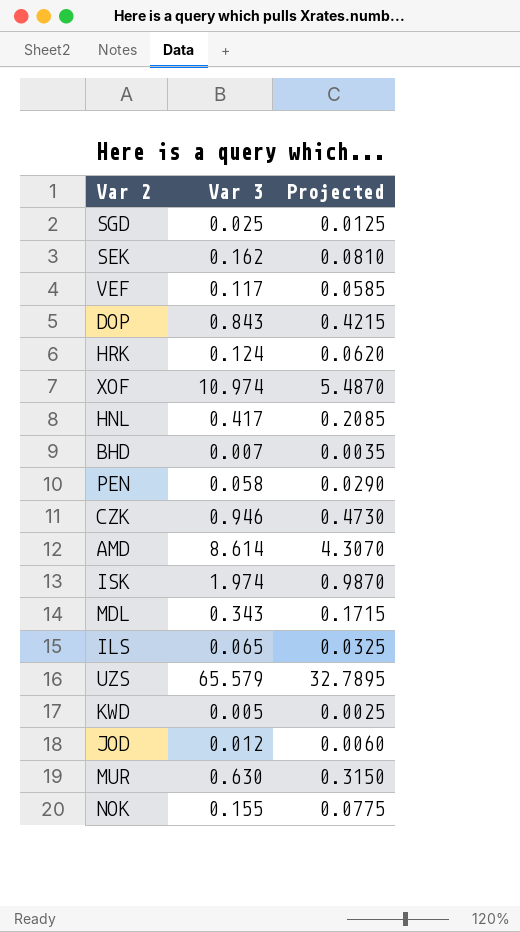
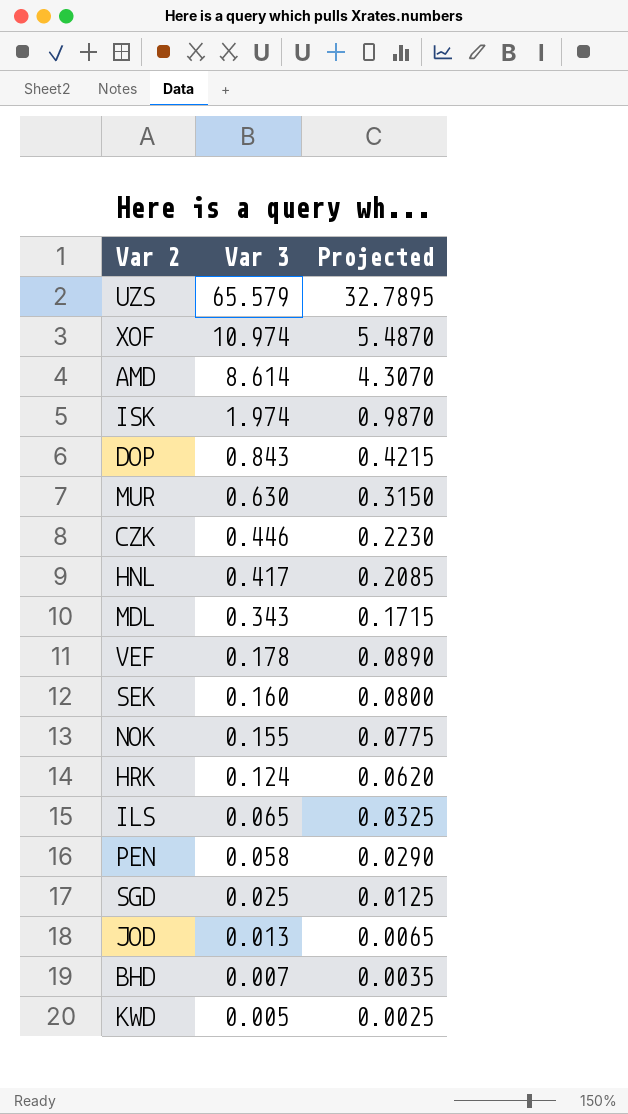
row order: none -> Var 3 descending
CZK | Var 3: 0.946 -> 0.446
CZK | Projected: 0.4730 -> 0.2230
VEF | Var 3: 0.117 -> 0.178
VEF | Projected: 0.0585 -> 0.0890
SEK | Var 3: 0.162 -> 0.160
SEK | Projected: 0.0810 -> 0.0800
JOD | Var 3: 0.012 -> 0.013
JOD | Projected: 0.0060 -> 0.0065

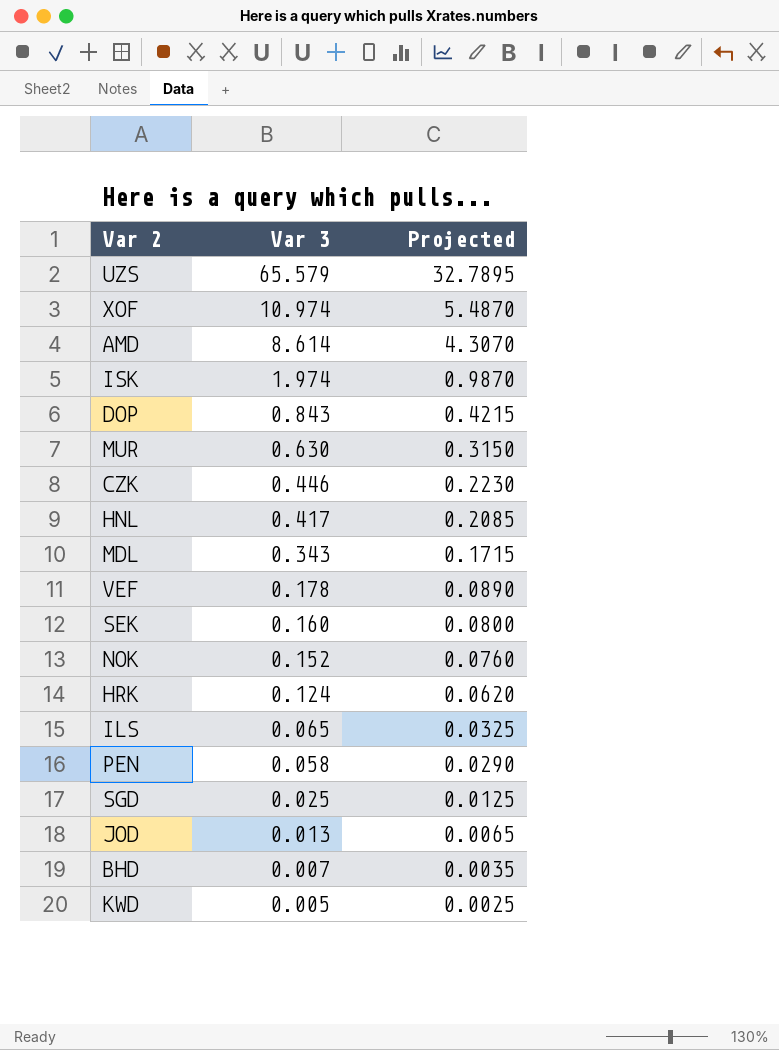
NOK | Var 3: 0.155 -> 0.152
NOK | Projected: 0.0775 -> 0.0760

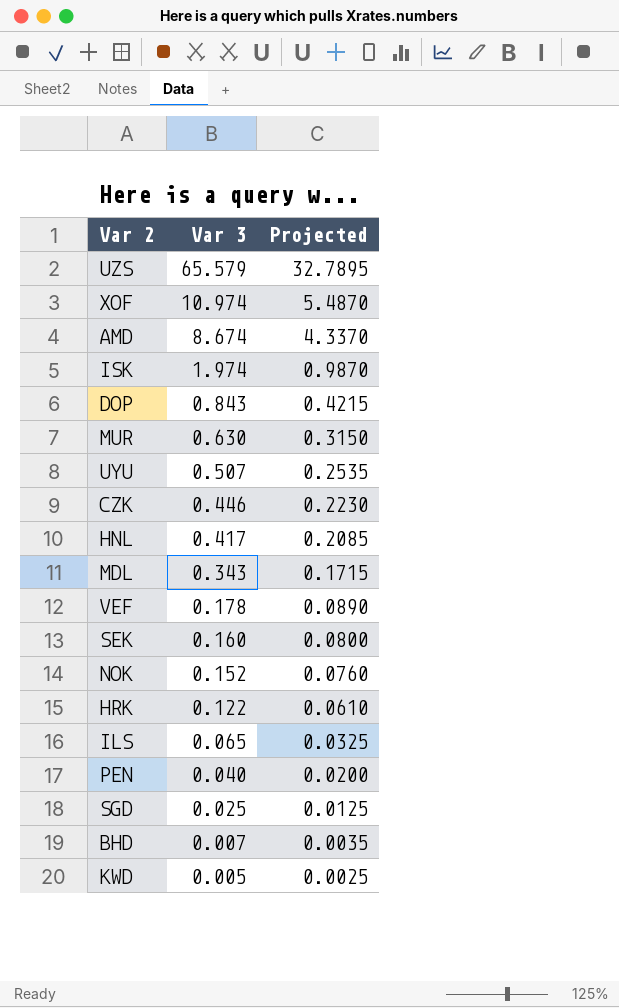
row JOD: 0.013 | 0.0065 -> none
AMD | Var 3: 8.614 -> 8.674
AMD | Projected: 4.3070 -> 4.3370
row UYU: none -> 0.507 | 0.2535
HRK | Var 3: 0.124 -> 0.122
HRK | Projected: 0.0620 -> 0.0610
PEN | Var 3: 0.058 -> 0.040
PEN | Projected: 0.0290 -> 0.0200

